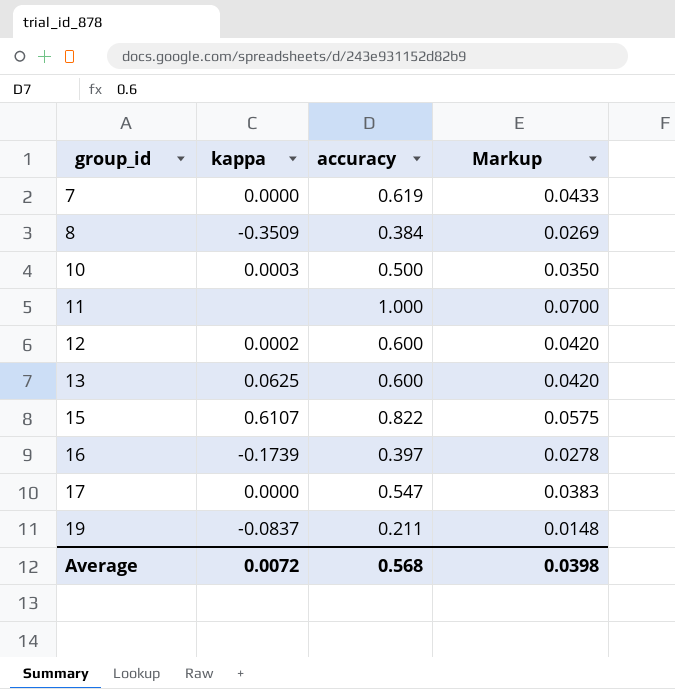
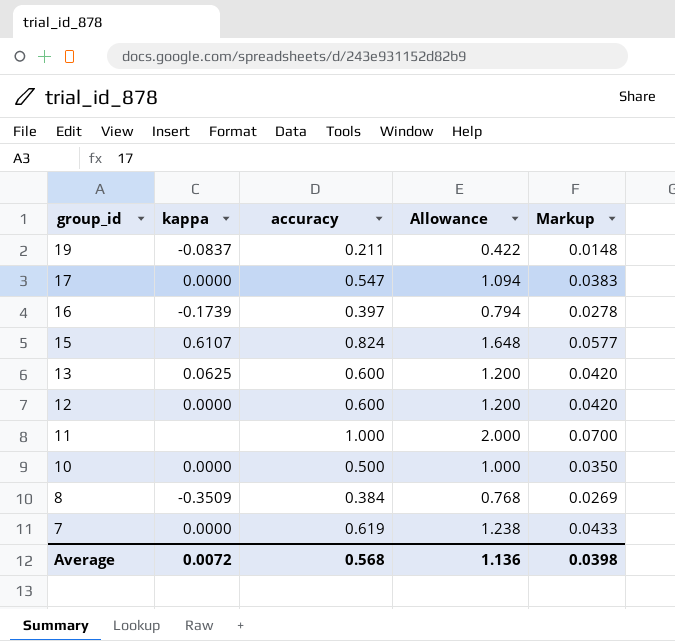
row order: group_id ascending -> group_id descending
column Allowance | formula: none -> [accuracy] * 2
15 | accuracy: 0.822 -> 0.824
15 | Markup: 0.0575 -> 0.0577
12 | kappa: 0.0002 -> 0.0000
10 | kappa: 0.0003 -> 0.0000

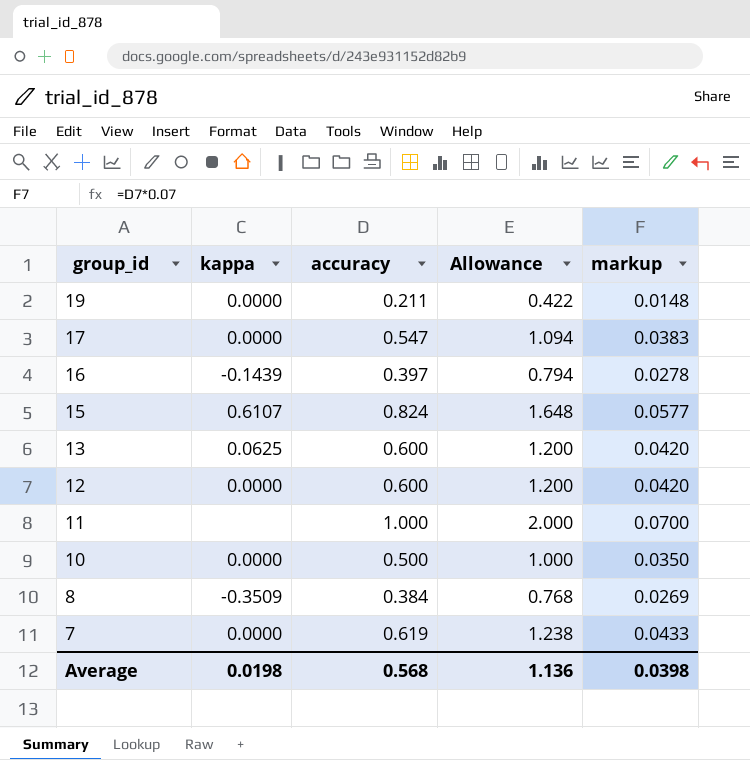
column name: Markup -> markup
19 | kappa: -0.0837 -> 0.0000
16 | kappa: -0.1739 -> -0.1439
Average | kappa: 0.0072 -> 0.0198

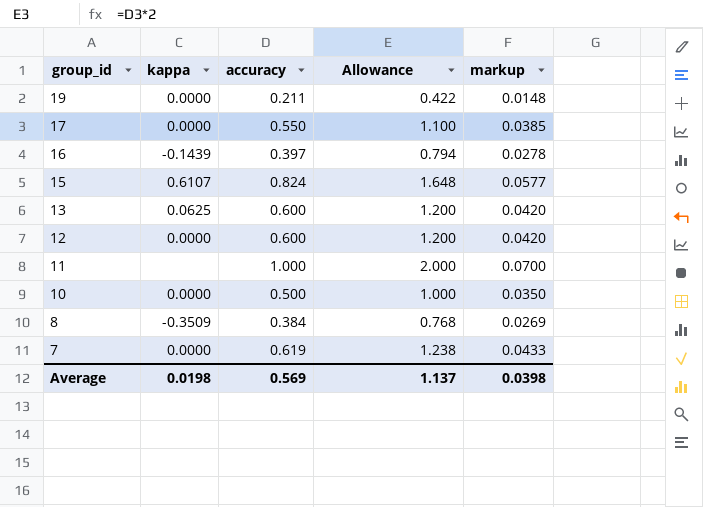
17 | accuracy: 0.547 -> 0.550
17 | Allowance: 1.094 -> 1.100
17 | markup: 0.0383 -> 0.0385
Average | accuracy: 0.568 -> 0.569
Average | Allowance: 1.136 -> 1.137

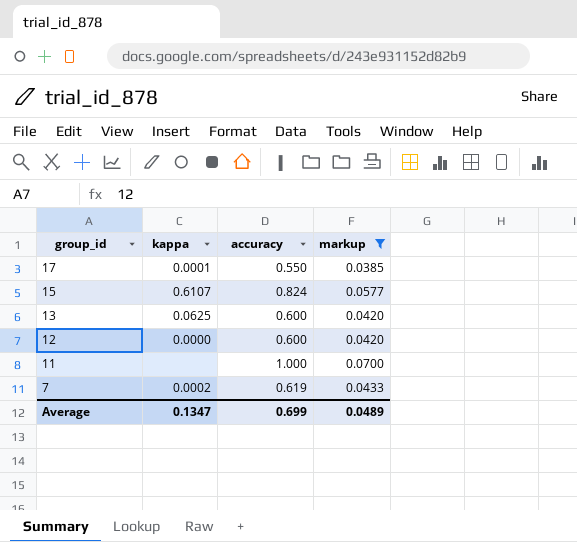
filter: none -> markup >= 0.0385
column Allowance | formula: [accuracy] * 2 -> none
17 | kappa: 0.0000 -> 0.0001
7 | kappa: 0.0000 -> 0.0002
Average | kappa: 0.0198 -> 0.1347
Average | accuracy: 0.569 -> 0.699
Average | markup: 0.0398 -> 0.0489

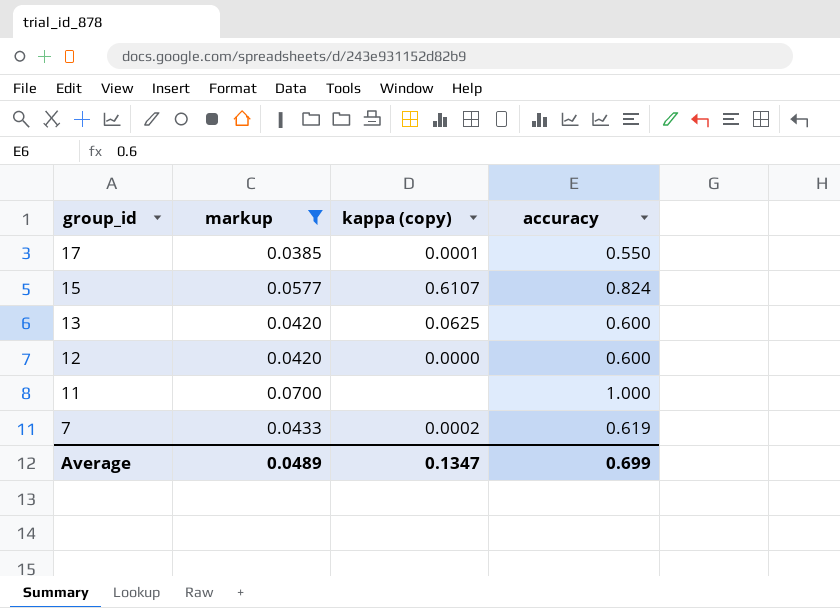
column markup | position: 4 -> 2
column name: kappa -> kappa (copy)

